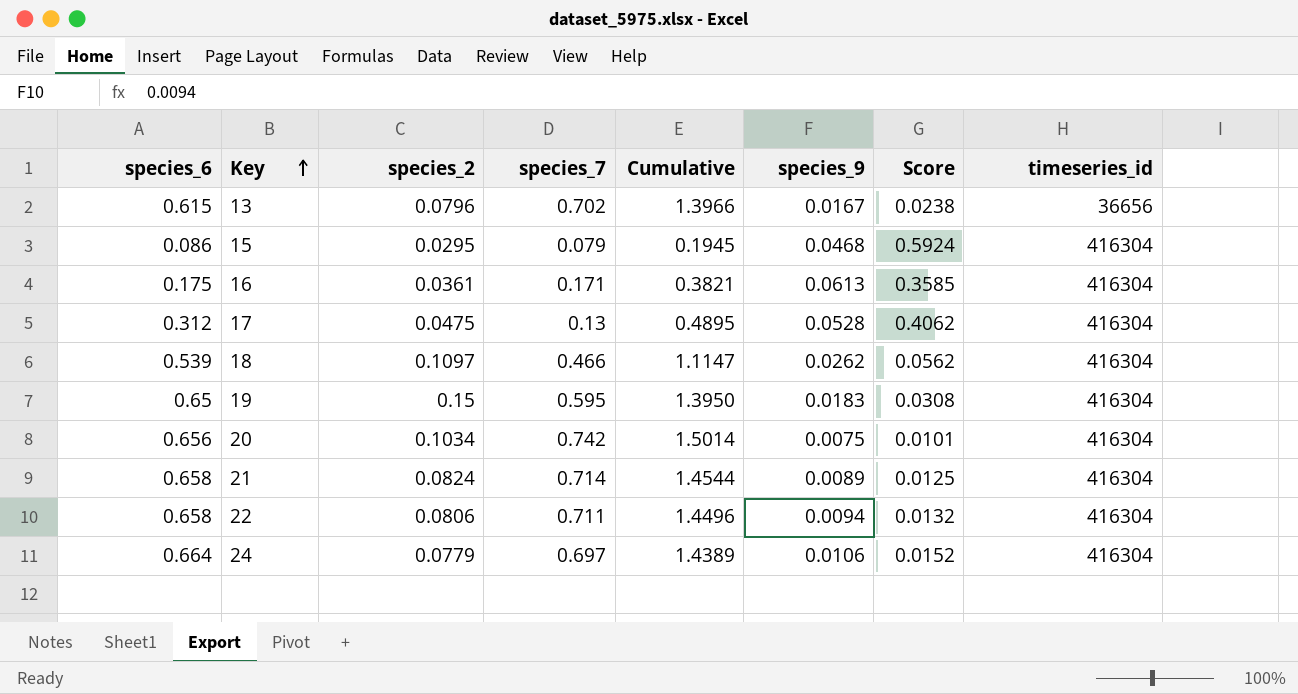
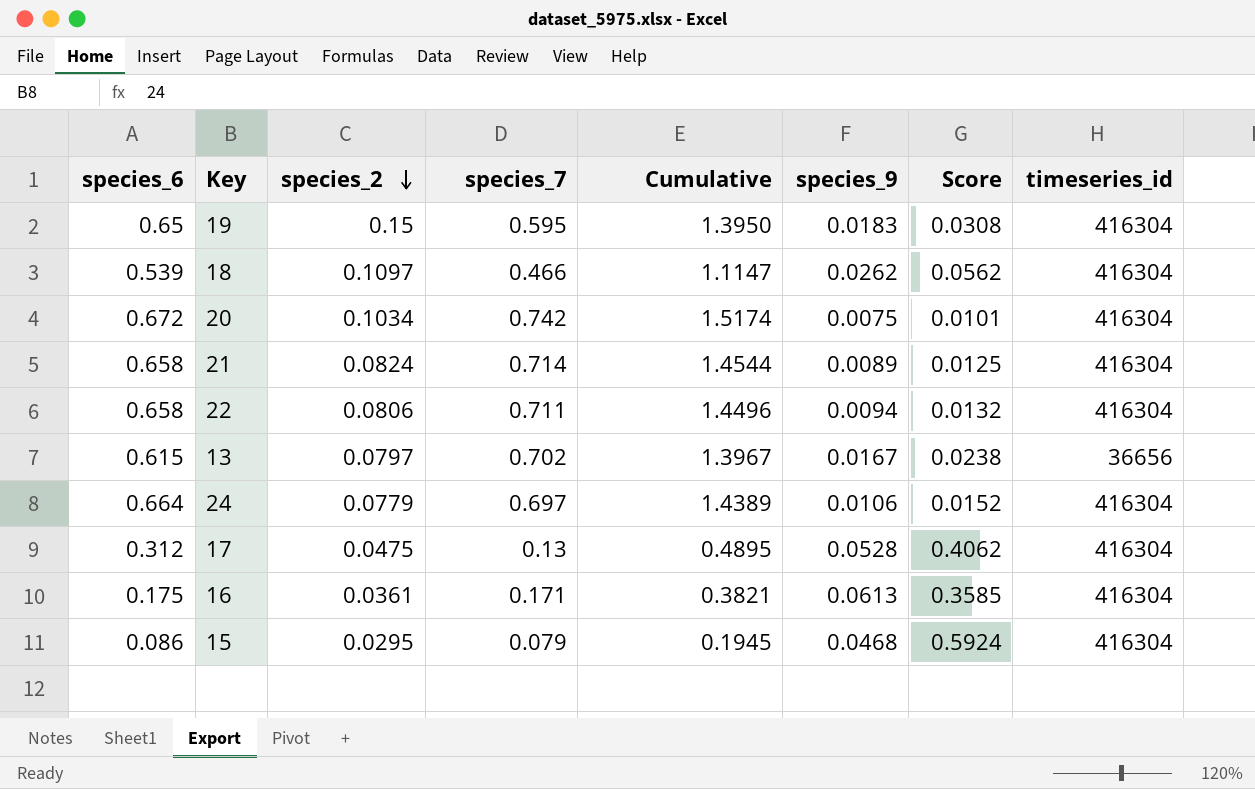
row order: Key ascending -> species_2 descending
20 | species_6: 0.656 -> 0.672
20 | Cumulative: 1.5014 -> 1.5174
13 | species_2: 0.0796 -> 0.0797
13 | Cumulative: 1.3966 -> 1.3967

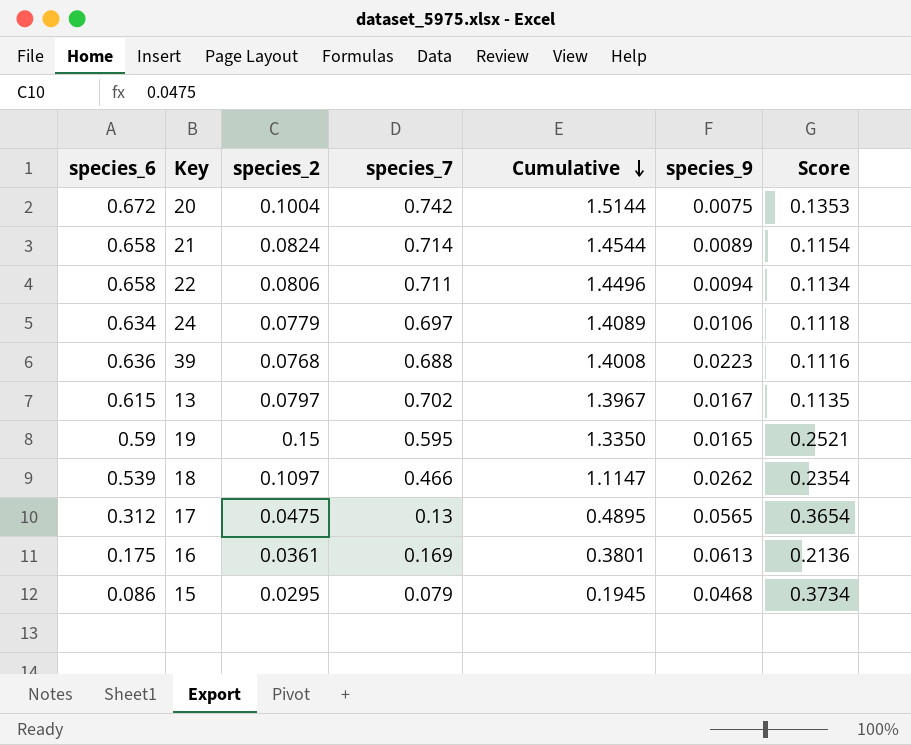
row order: species_2 descending -> Cumulative descending
column timeseries_id | position: 8 -> none
column Score | formula: [species_9] / [species_7] -> [species_2] / [species_7]
20 | species_2: 0.1034 -> 0.1004
20 | Cumulative: 1.5174 -> 1.5144
24 | species_6: 0.664 -> 0.634
24 | Cumulative: 1.4389 -> 1.4089
row 39: none -> 0.636 | 0.0768 | 0.688 | 1.4008 | 0.0223 | 0.1116
19 | species_6: 0.65 -> 0.59
19 | Cumulative: 1.3950 -> 1.3350
19 | species_9: 0.0183 -> 0.0165
17 | species_9: 0.0528 -> 0.0565
16 | species_7: 0.171 -> 0.169
16 | Cumulative: 0.3821 -> 0.3801

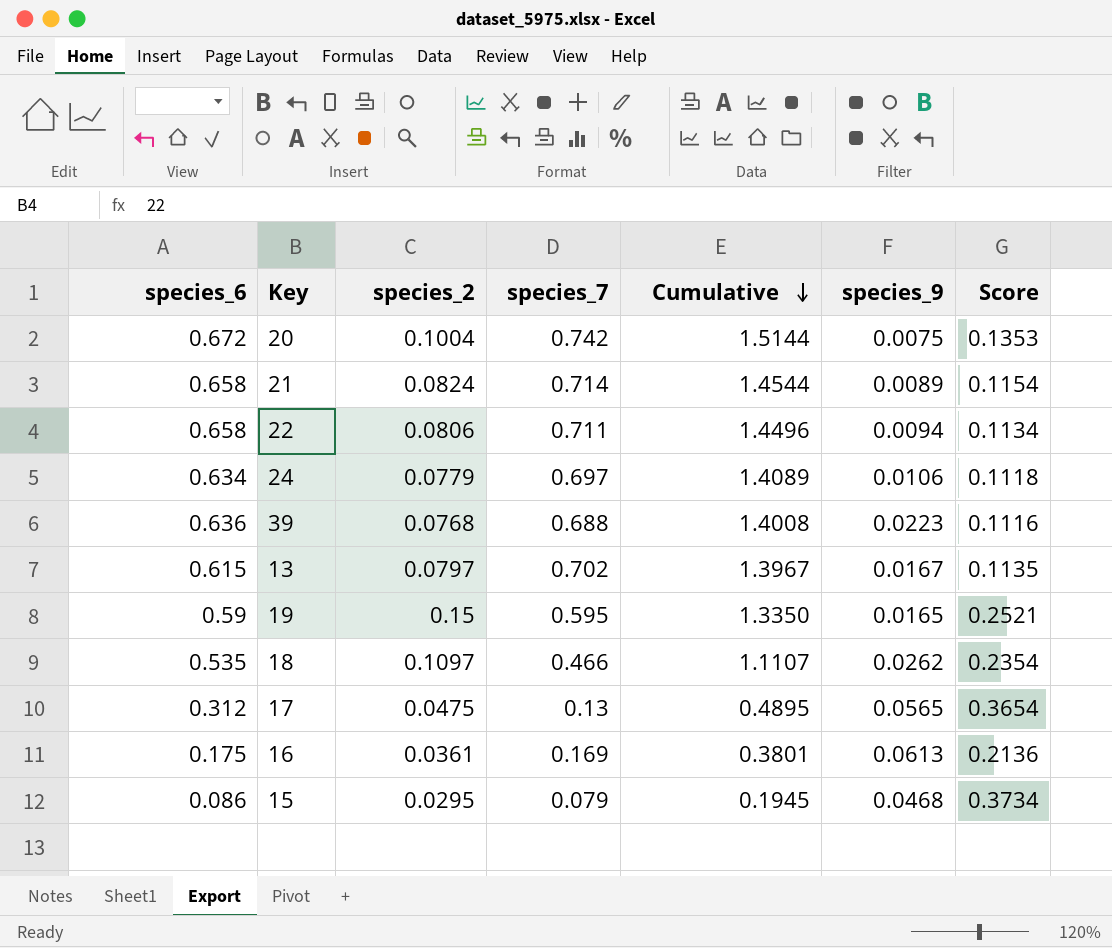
18 | species_6: 0.539 -> 0.535
18 | Cumulative: 1.1147 -> 1.1107

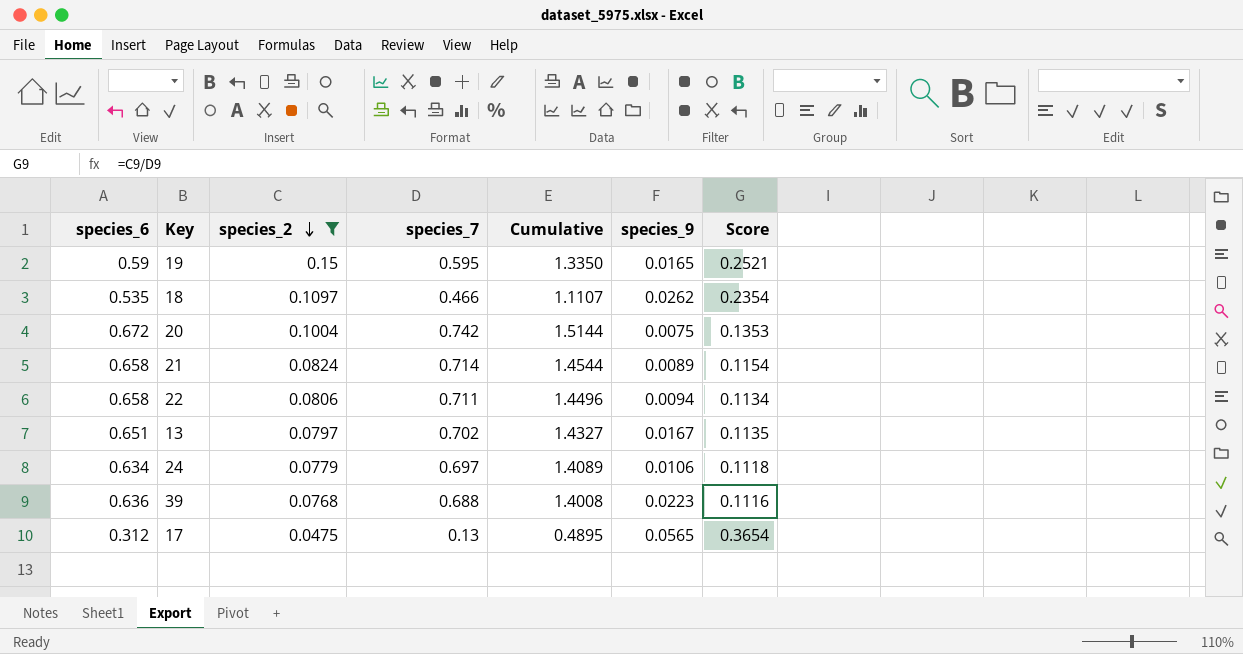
filter: none -> species_2 >= 0.0475
row order: Cumulative descending -> species_2 descending
13 | species_6: 0.615 -> 0.651
13 | Cumulative: 1.3967 -> 1.4327

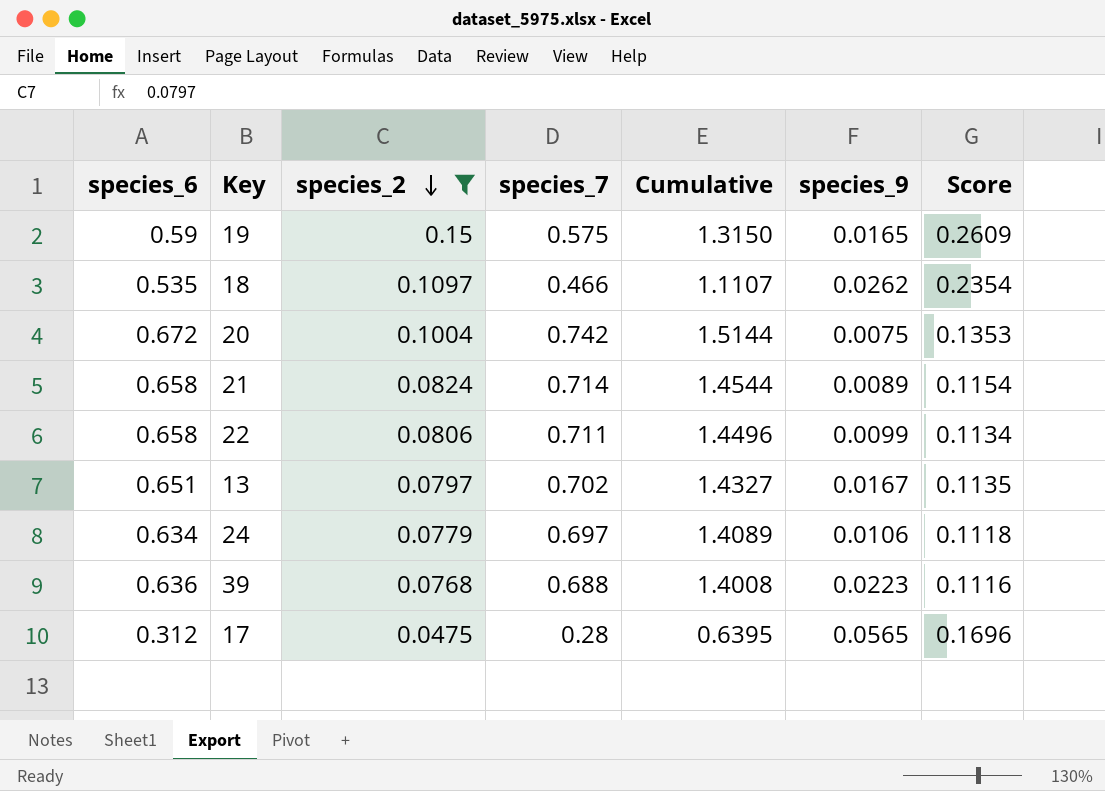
19 | species_7: 0.595 -> 0.575
19 | Cumulative: 1.3350 -> 1.3150
19 | Score: 0.2521 -> 0.2609
22 | species_9: 0.0094 -> 0.0099
17 | species_7: 0.13 -> 0.28
17 | Cumulative: 0.4895 -> 0.6395
17 | Score: 0.3654 -> 0.1696

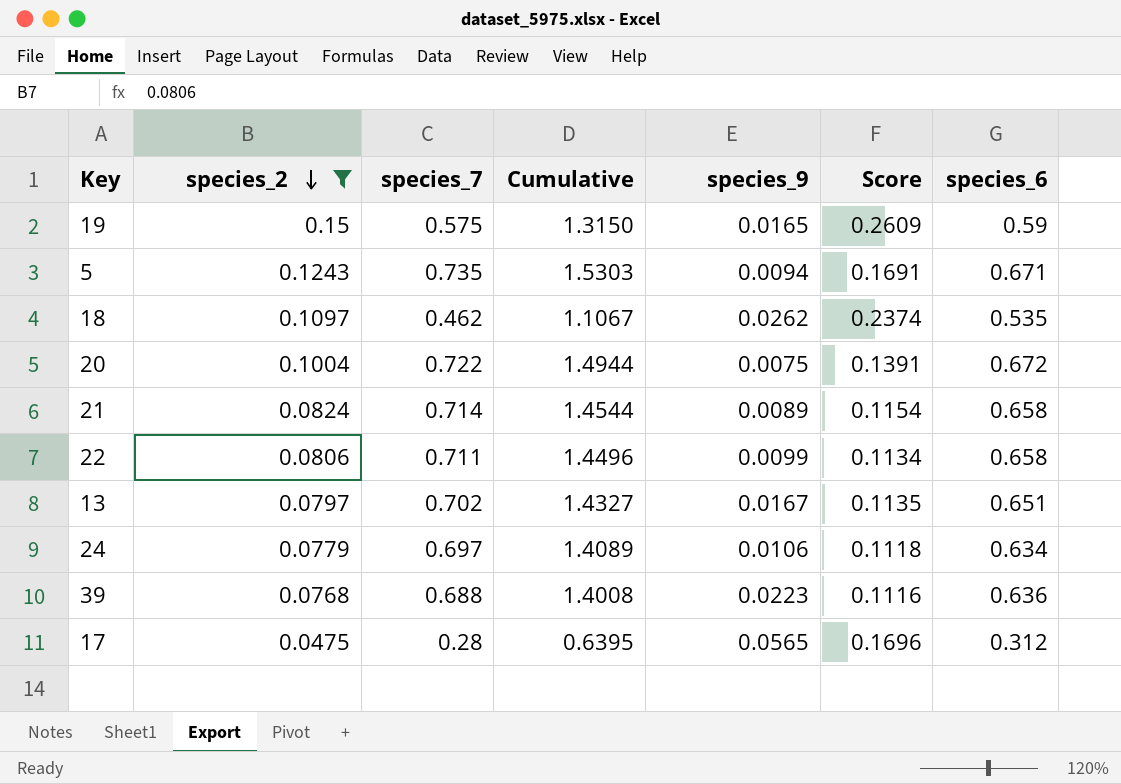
column species_6 | position: 1 -> 7
row 5: none -> 0.1243 | 0.735 | 1.5303 | 0.0094 | 0.1691 | 0.671
18 | species_7: 0.466 -> 0.462
18 | Cumulative: 1.1107 -> 1.1067
18 | Score: 0.2354 -> 0.2374
20 | species_7: 0.742 -> 0.722
20 | Cumulative: 1.5144 -> 1.4944
20 | Score: 0.1353 -> 0.1391

